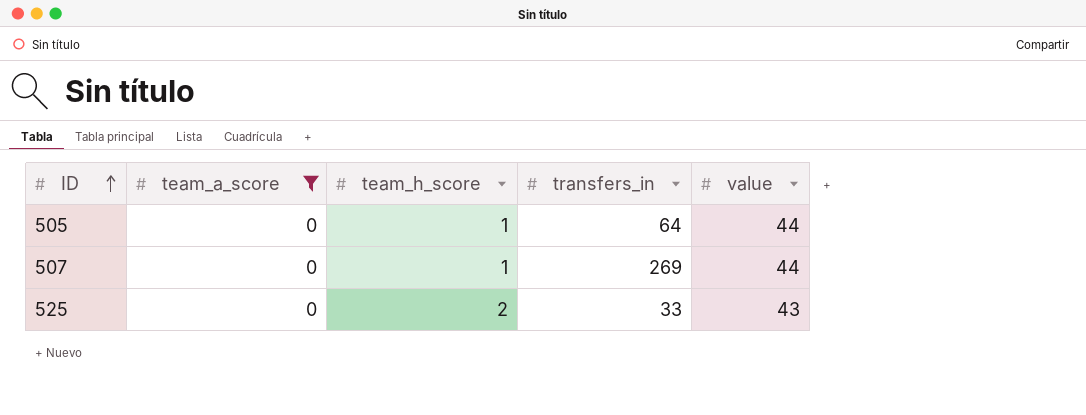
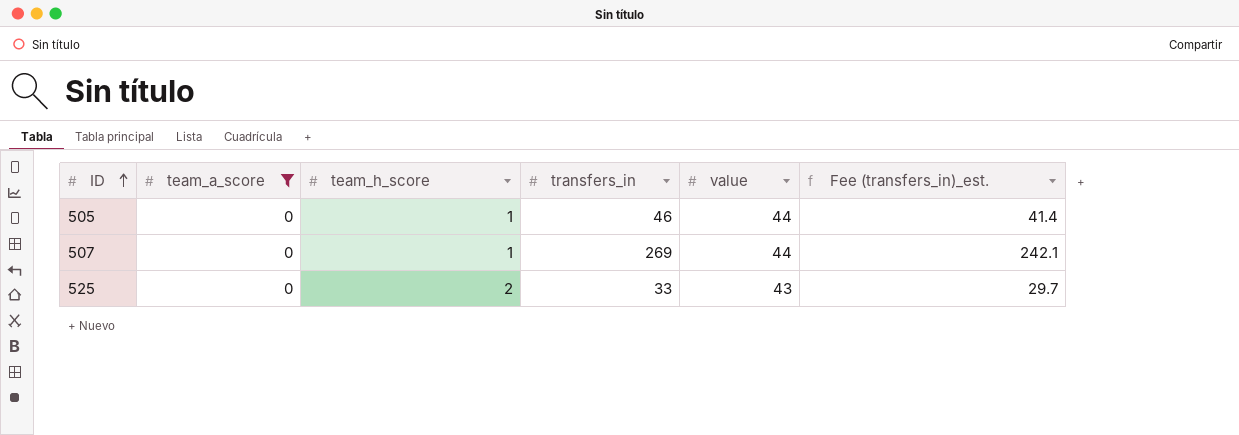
column Fee (transfers_in)_est. | formula: none -> [transfers_in] * 0.9
505 | transfers_in: 64 -> 46

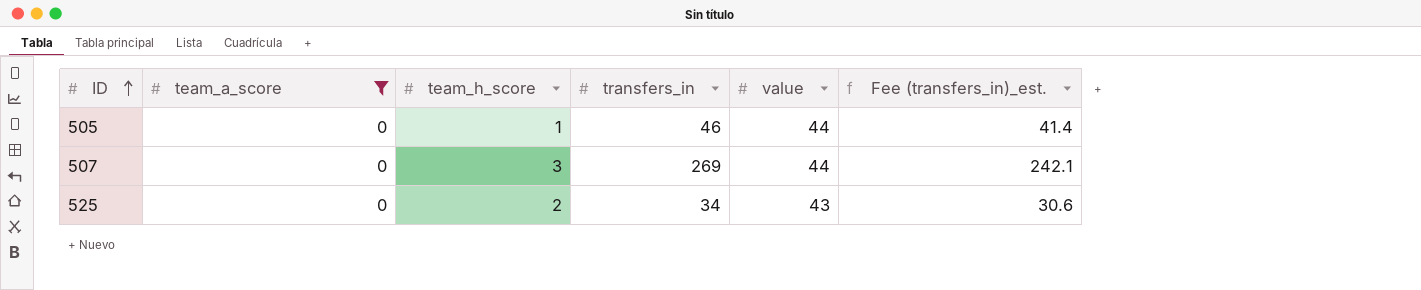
507 | team_h_score: 1 -> 3
525 | transfers_in: 33 -> 34
525 | Fee (transfers_in)_est.: 29.7 -> 30.6

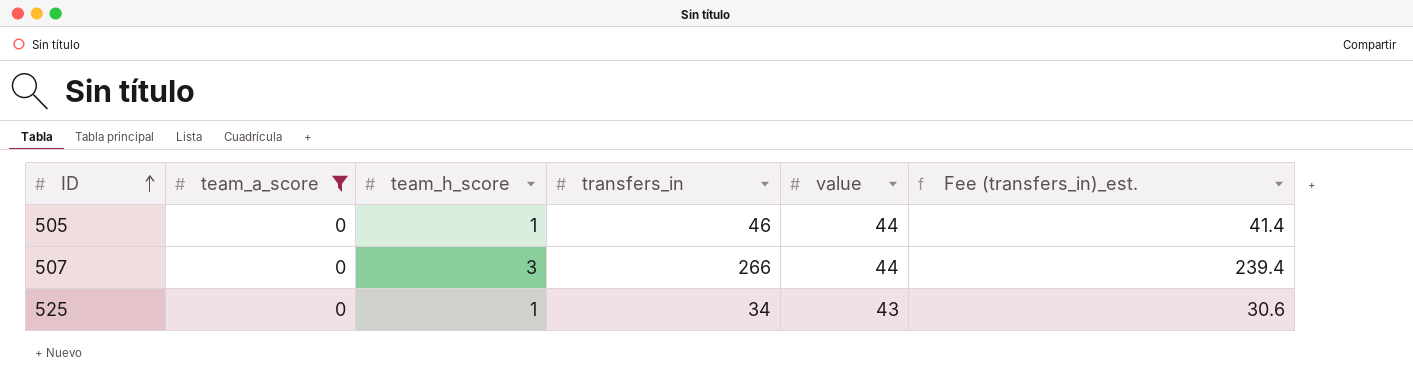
507 | transfers_in: 269 -> 266
507 | Fee (transfers_in)_est.: 242.1 -> 239.4
525 | team_h_score: 2 -> 1

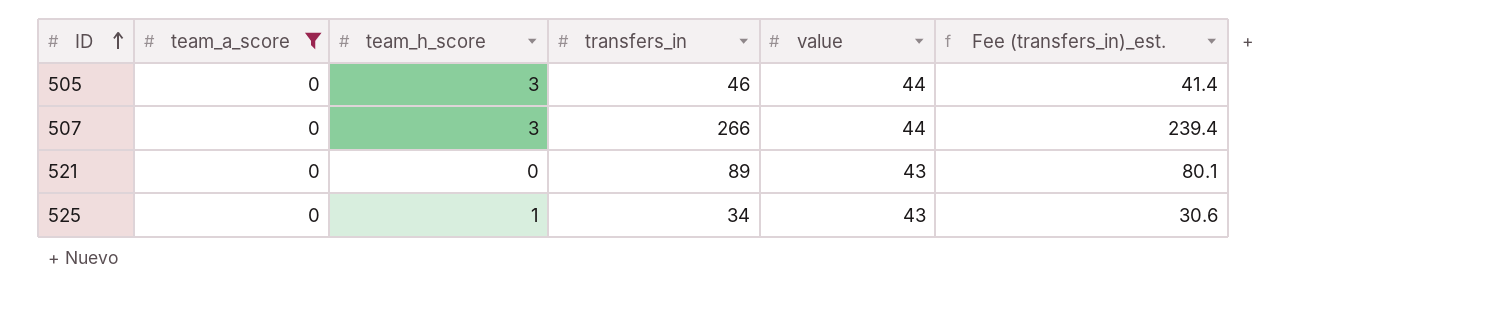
505 | team_h_score: 1 -> 3
row 521: none -> 0 | 0 | 89 | 43 | 80.1

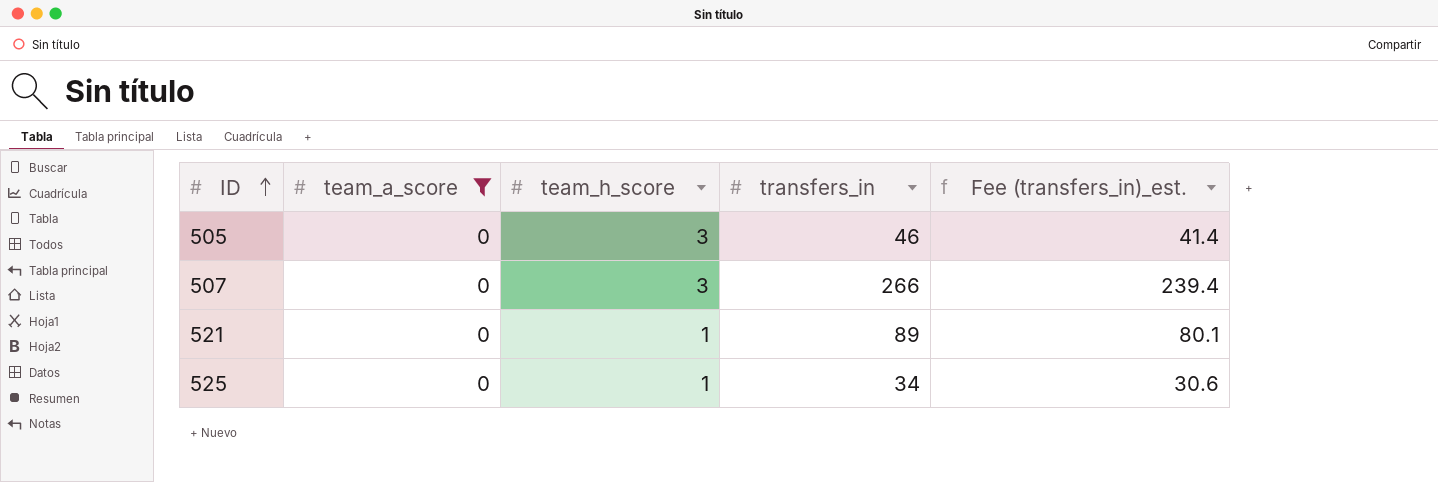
column value | position: 5 -> none
521 | team_h_score: 0 -> 1

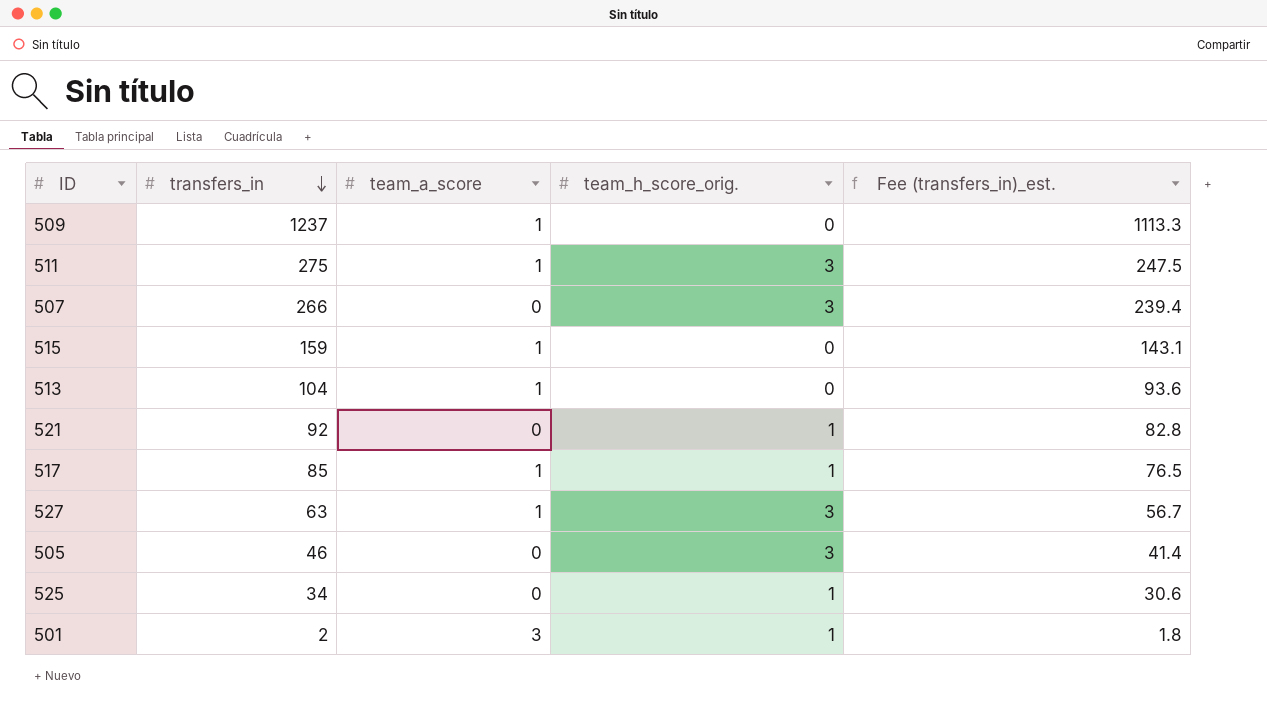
filter: team_a_score = 0 -> none
row order: ID ascending -> transfers_in descending
column transfers_in | position: 4 -> 2
column name: team_h_score -> team_h_score_orig.
521 | transfers_in: 89 -> 92
521 | Fee (transfers_in)_est.: 80.1 -> 82.8

